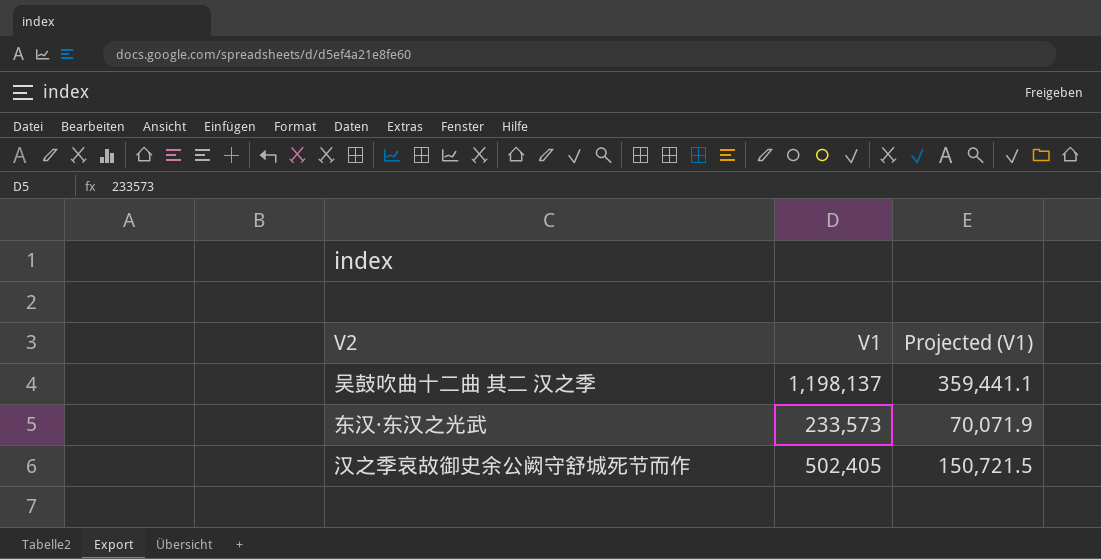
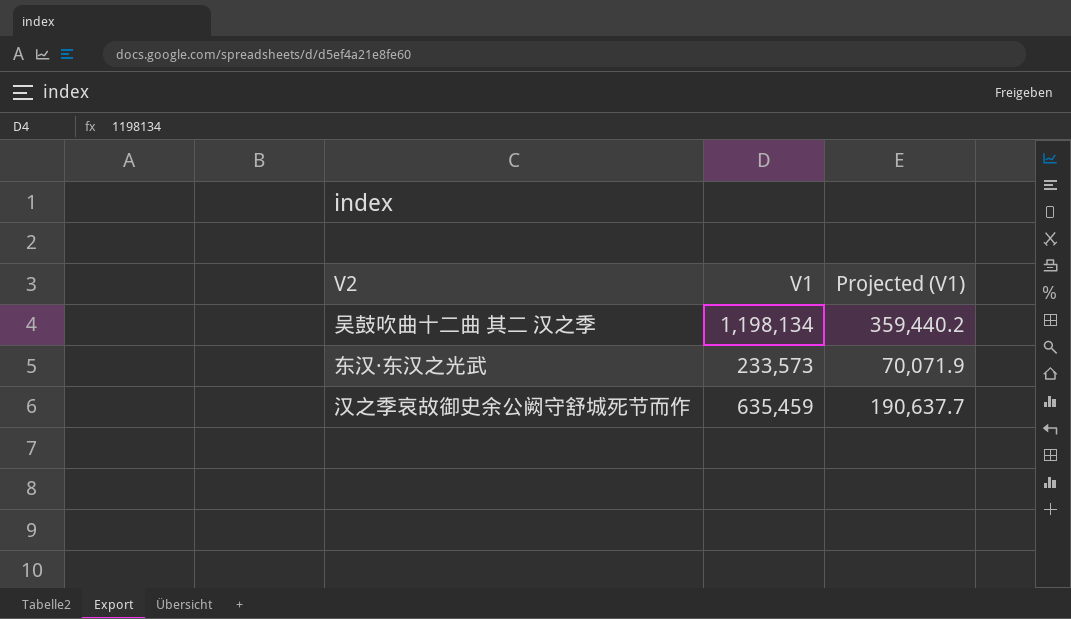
吴鼓吹曲十二曲 其二 汉之季 | V1: 1,198,137 -> 1,198,134
吴鼓吹曲十二曲 其二 汉之季 | Projected (V1): 359,441.1 -> 359,440.2
汉之季哀故御史余公阙守舒城死节而作 | V1: 502,405 -> 635,459
汉之季哀故御史余公阙守舒城死节而作 | Projected (V1): 150,721.5 -> 190,637.7

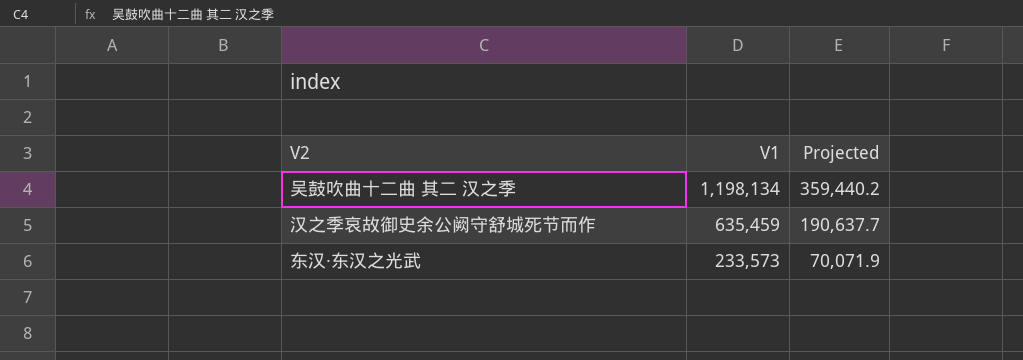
row order: none -> V1 descending
column name: Projected (V1) -> Projected

